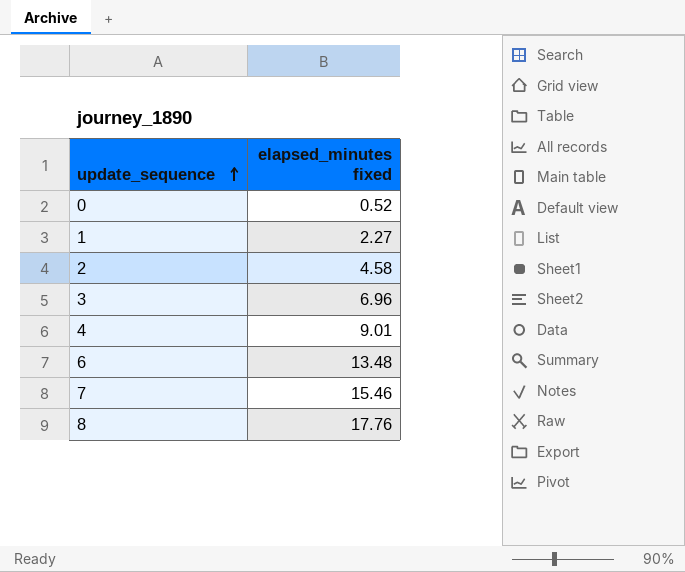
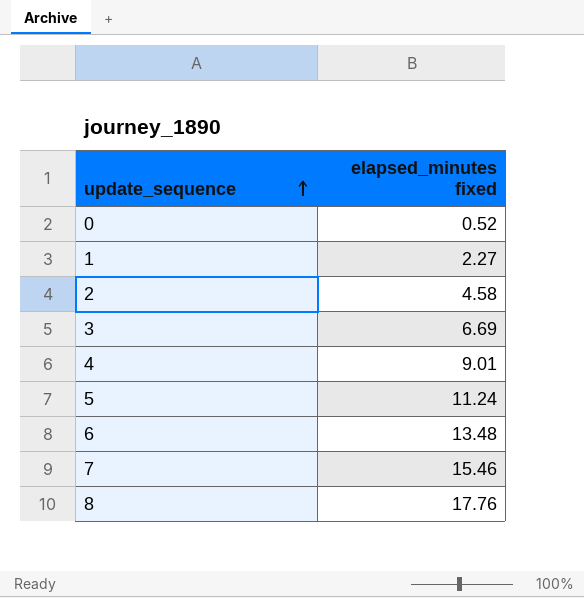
3 | elapsed_minutes fixed: 6.96 -> 6.69
row 5: none -> 11.24

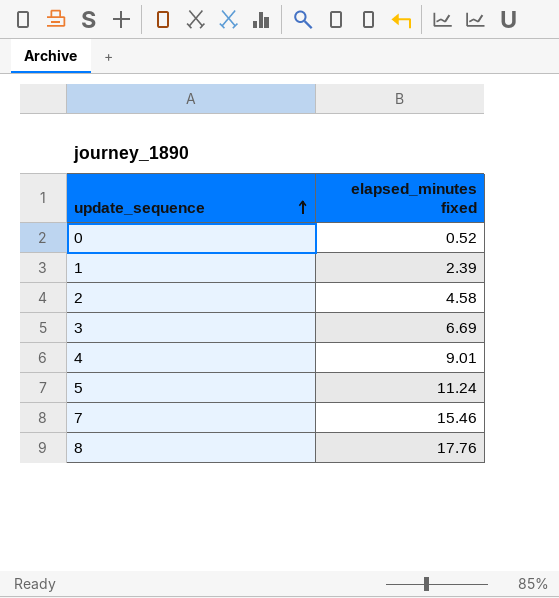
row 6: 13.48 -> none
1 | elapsed_minutes fixed: 2.27 -> 2.39

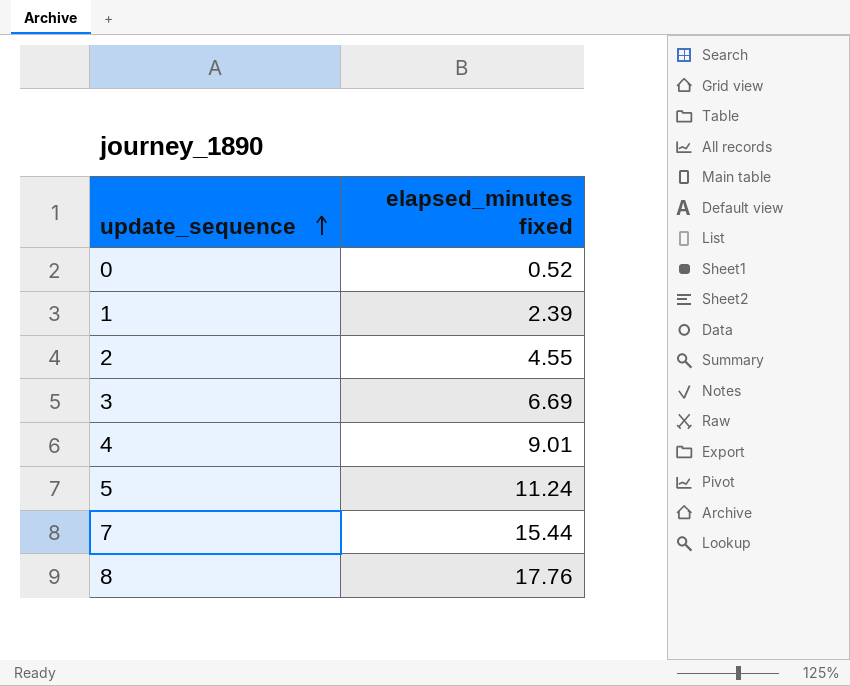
2 | elapsed_minutes fixed: 4.58 -> 4.55
7 | elapsed_minutes fixed: 15.46 -> 15.44

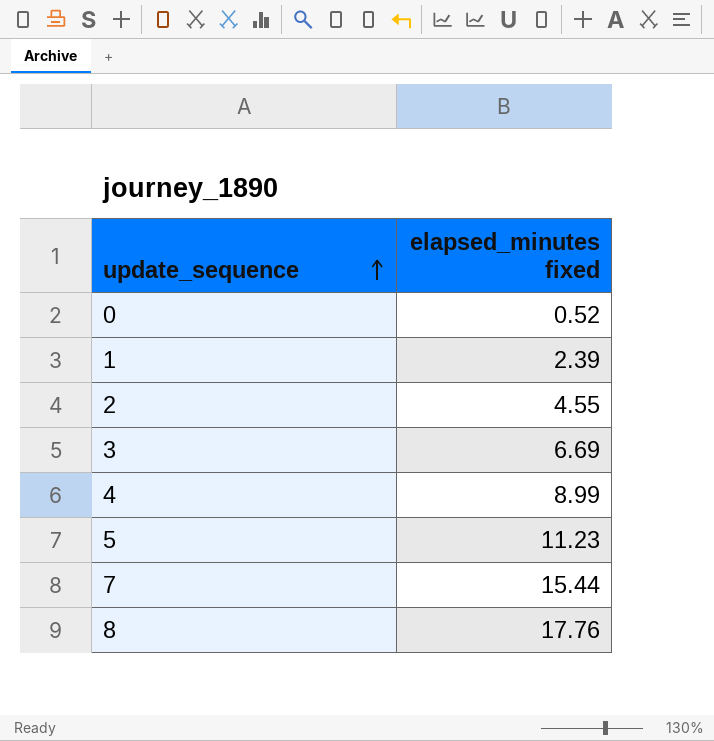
4 | elapsed_minutes fixed: 9.01 -> 8.99
5 | elapsed_minutes fixed: 11.24 -> 11.23

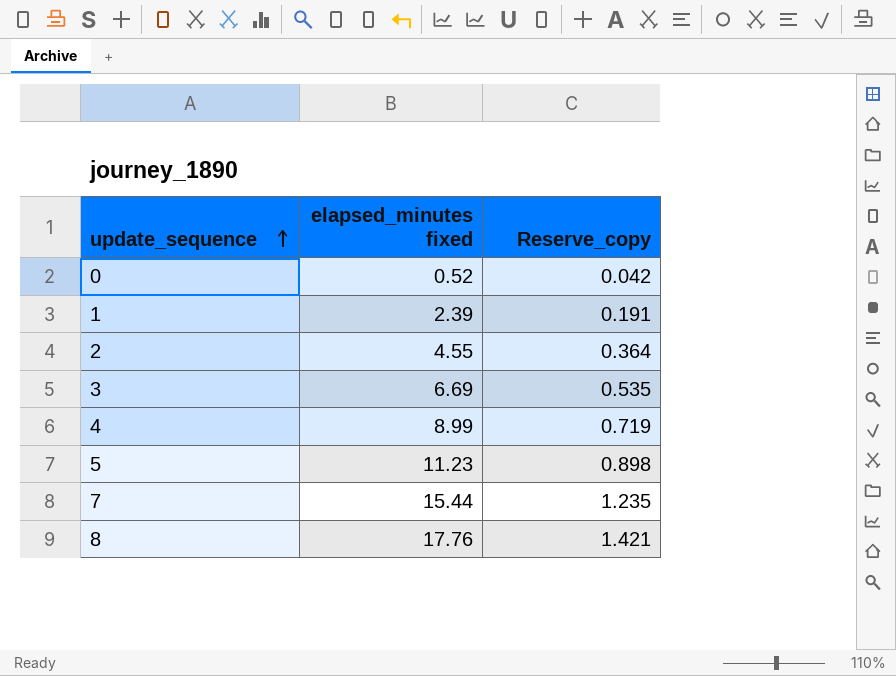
column Reserve_copy | formula: none -> [elapsed_minutes fixed] * 0.08

